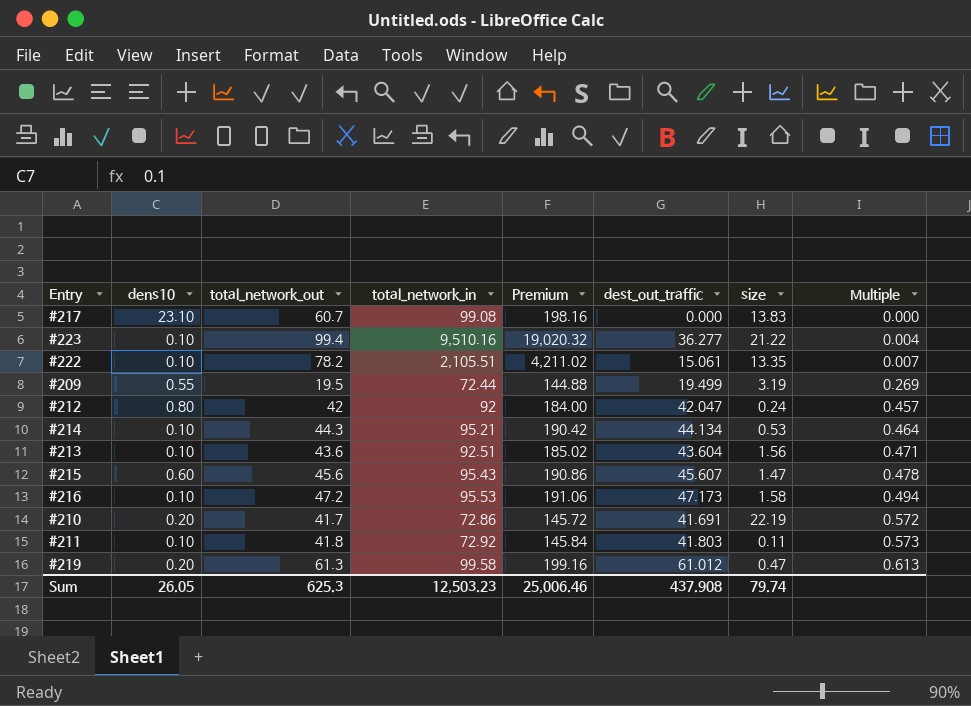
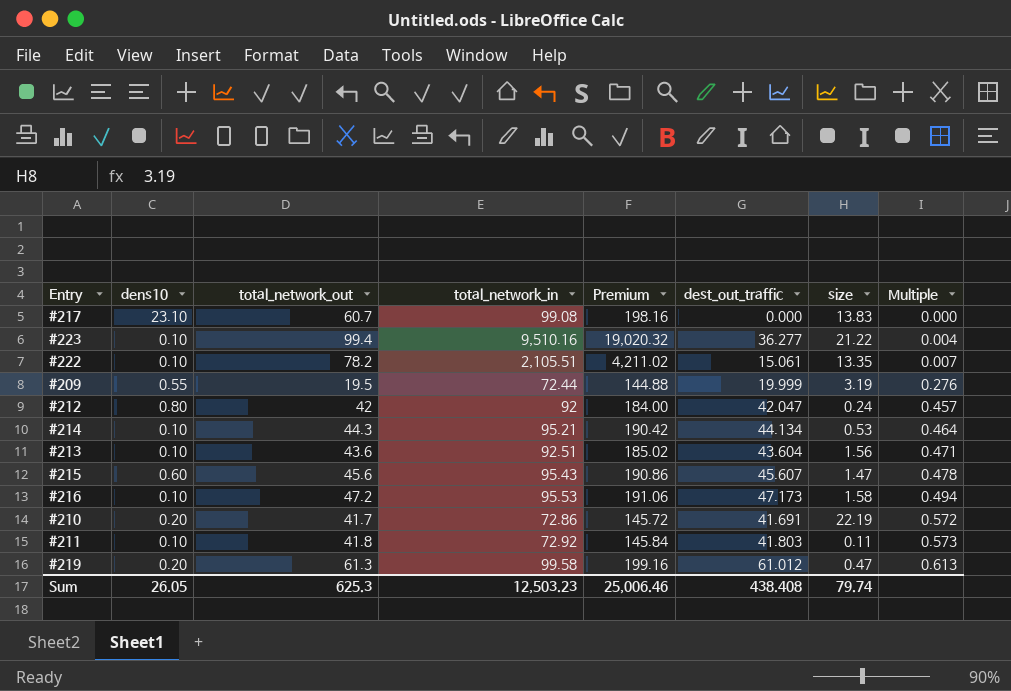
#209 | dest_out_traffic: 19.499 -> 19.999
#209 | Multiple: 0.269 -> 0.276
Sum | dest_out_traffic: 437.908 -> 438.408

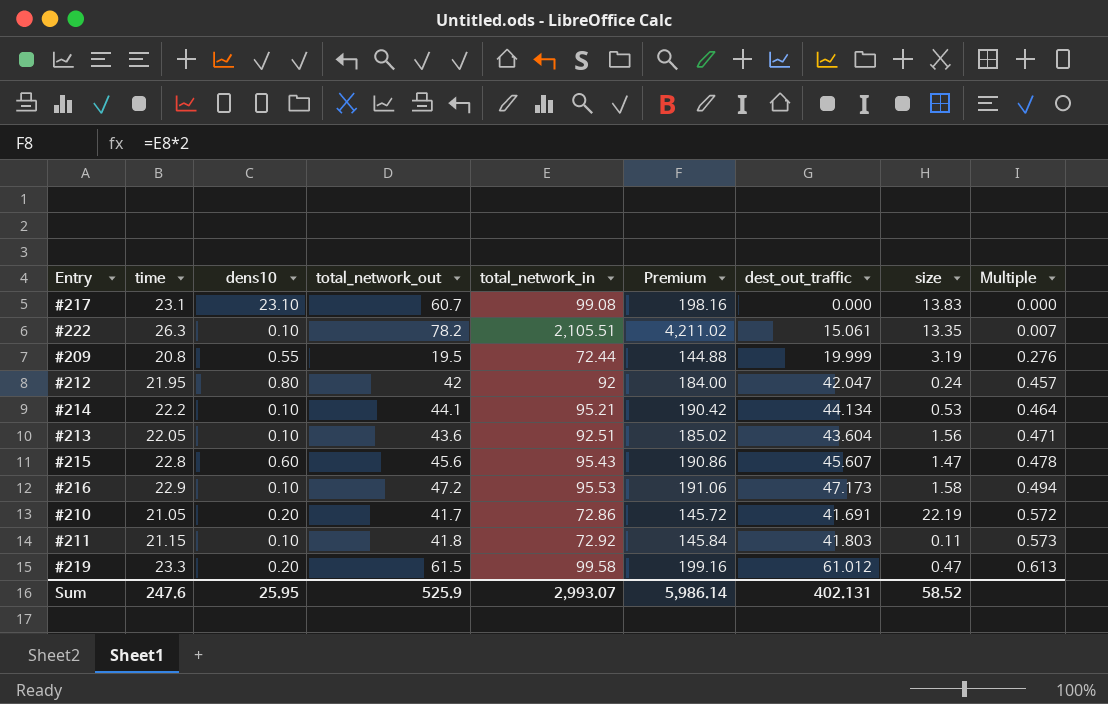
column time | position: none -> 2
row #223: 0.10 | 99.4 | 9,510.16 | 19,020.32 | 36.277 | 21.22 | 0.004 -> none
#214 | total_network_out: 44.3 -> 44.1
#219 | total_network_out: 61.3 -> 61.5
Sum | dens10: 26.05 -> 25.95
Sum | total_network_out: 625.3 -> 525.9
Sum | total_network_in: 12,503.23 -> 2,993.07
Sum | Premium: 25,006.46 -> 5,986.14
Sum | dest_out_traffic: 438.408 -> 402.131
Sum | size: 79.74 -> 58.52

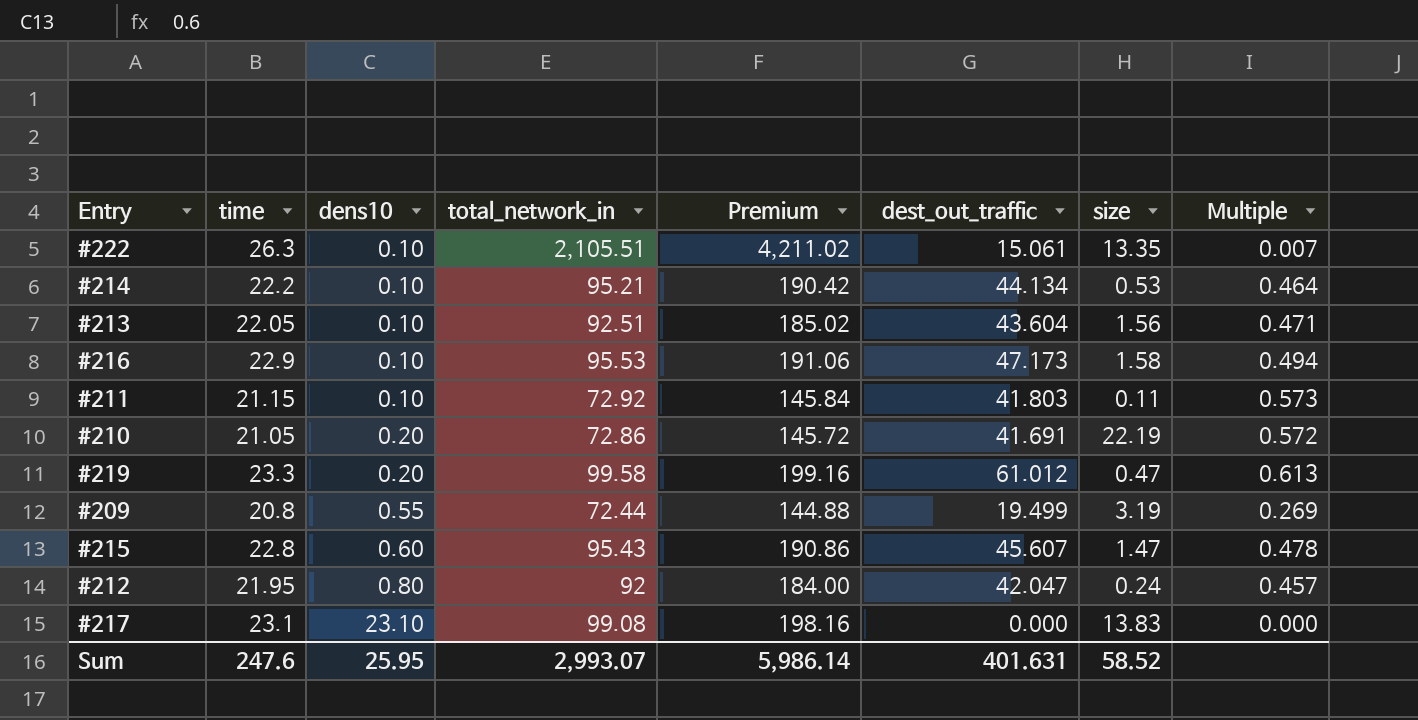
row order: Multiple ascending -> dens10 ascending
column total_network_out | position: 4 -> none
#209 | dest_out_traffic: 19.999 -> 19.499
#209 | Multiple: 0.276 -> 0.269
Sum | dest_out_traffic: 402.131 -> 401.631

